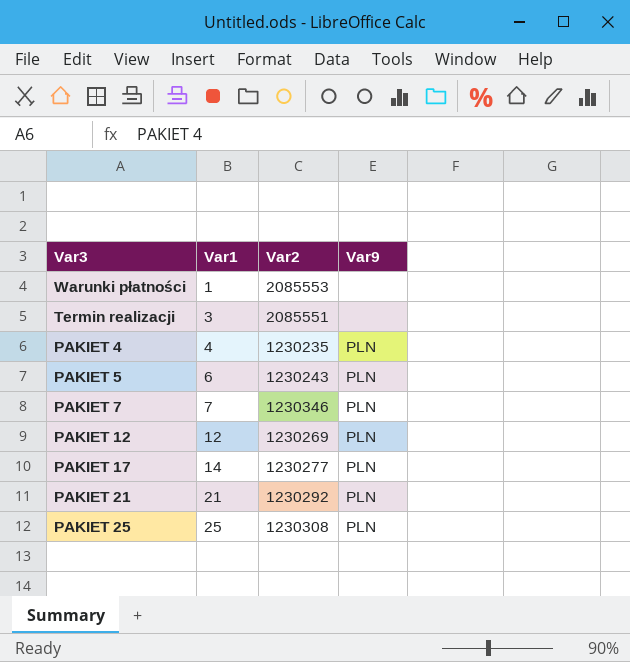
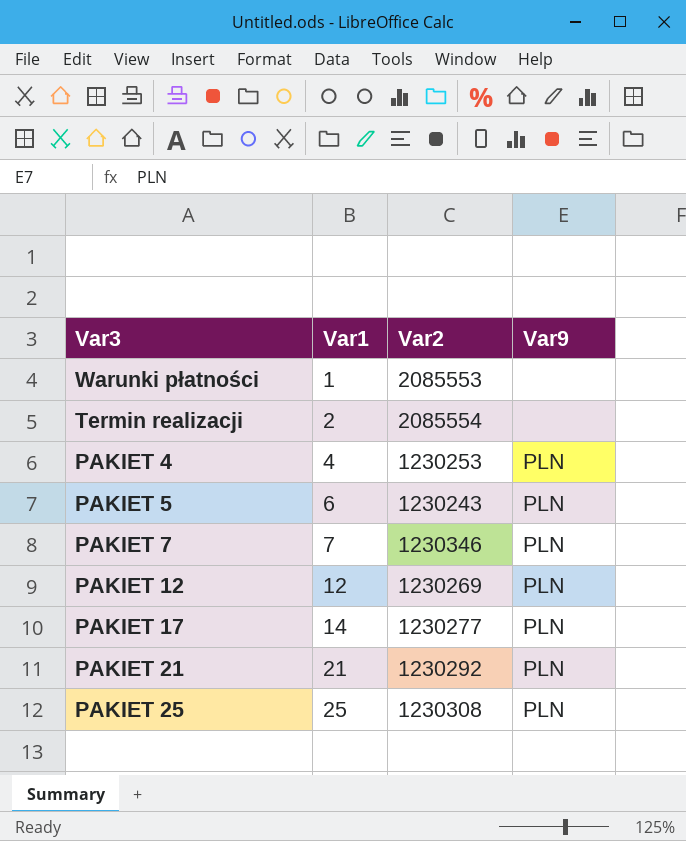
Termin realizacji | Var1: 3 -> 2
Termin realizacji | Var2: 2085551 -> 2085554
PAKIET 4 | Var2: 1230235 -> 1230253

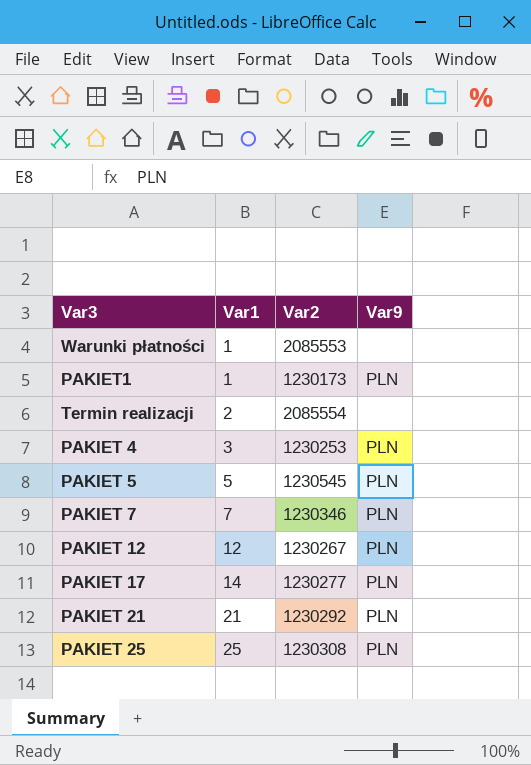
row PAKIET1: none -> 1 | 1230173 | PLN
PAKIET 4 | Var1: 4 -> 3
PAKIET 5 | Var1: 6 -> 5
PAKIET 5 | Var2: 1230243 -> 1230545
PAKIET 12 | Var2: 1230269 -> 1230267

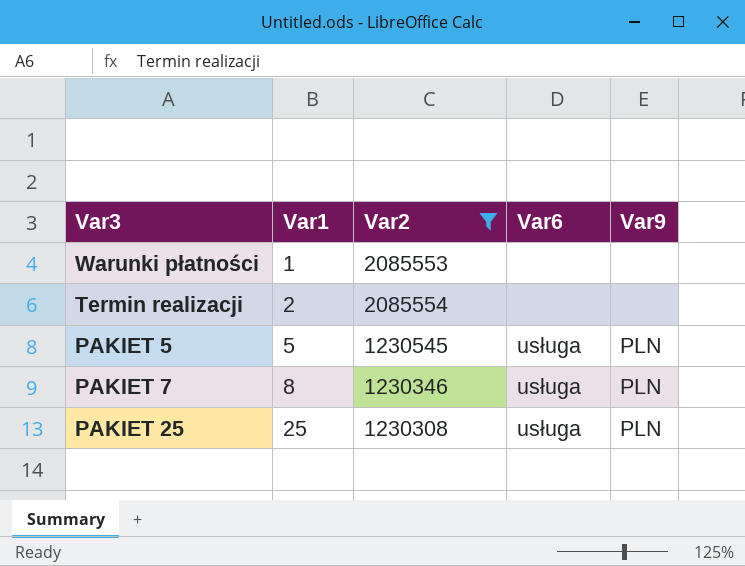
filter: none -> Var2 >= 1230308
column Var6 | position: none -> 4
PAKIET 7 | Var1: 7 -> 8

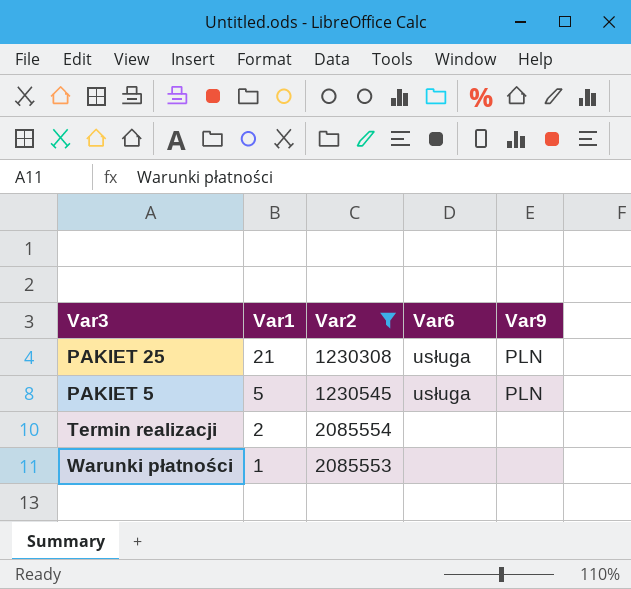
row order: Var1 ascending -> Var1 descending
row PAKIET 7: 8 | 1230346 | usługa | PLN -> none
PAKIET 25 | Var1: 25 -> 21

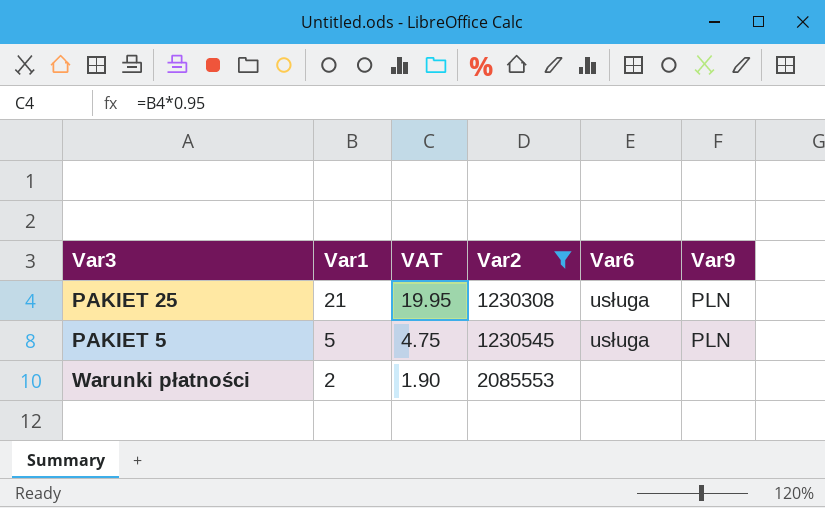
column VAT | formula: none -> [Var1] * 0.95
row Termin realizacji: 2 | 2085554 | none | none -> none
Warunki płatności | Var1: 1 -> 2

